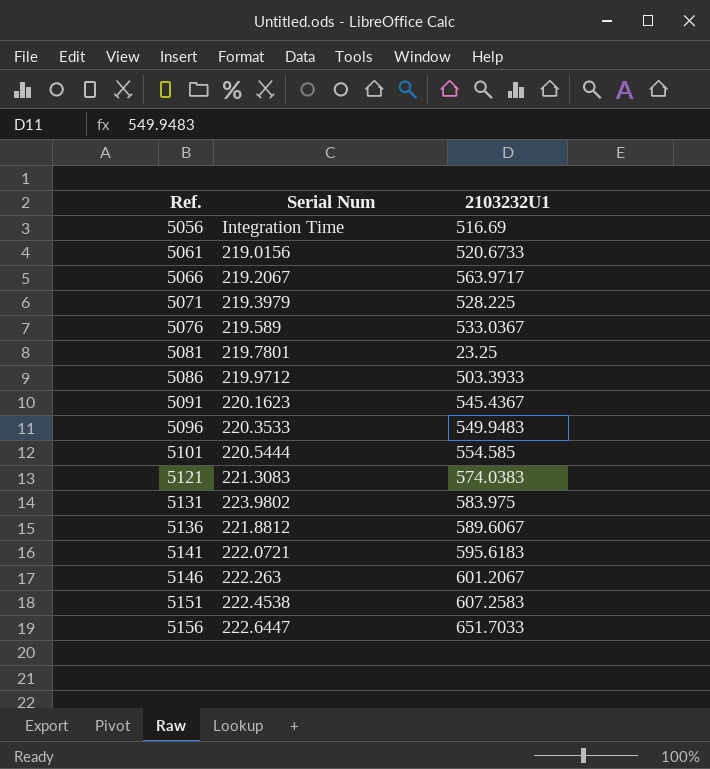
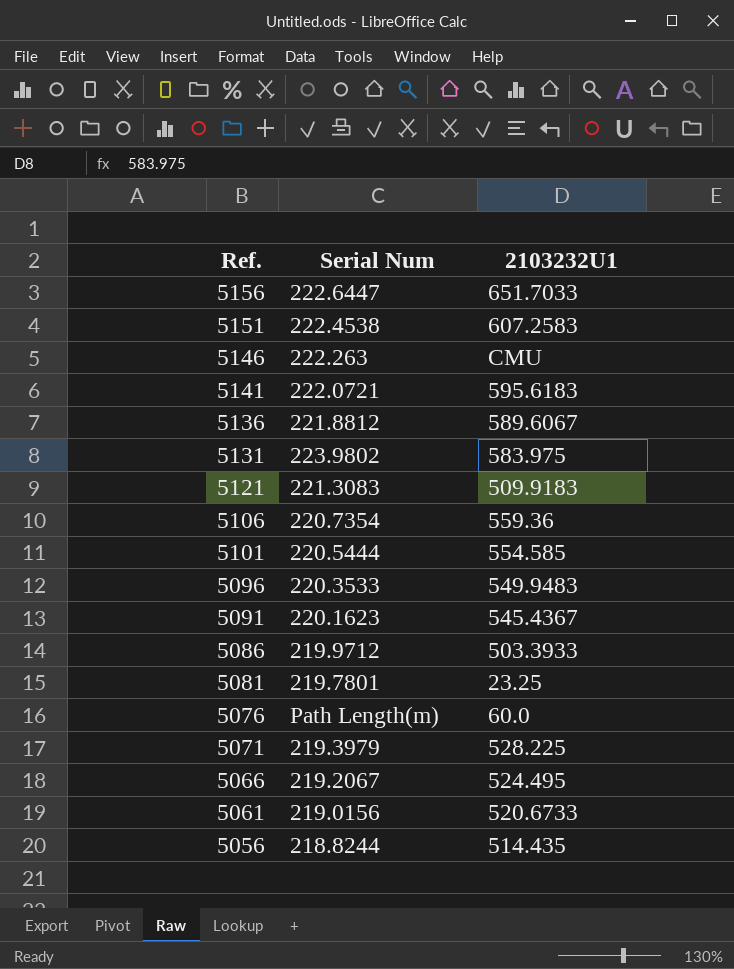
row order: Ref. ascending -> Ref. descending
5146 | 2103232U1: 601.2067 -> CMU
5121 | 2103232U1: 574.0383 -> 509.9183
row 5106: none -> 220.7354 | 559.36
5076 | Serial Num: 219.589 -> Path Length(m)
5076 | 2103232U1: 533.0367 -> 60.0
5066 | 2103232U1: 563.9717 -> 524.495
5056 | Serial Num: Integration Time -> 218.8244
5056 | 2103232U1: 516.69 -> 514.435

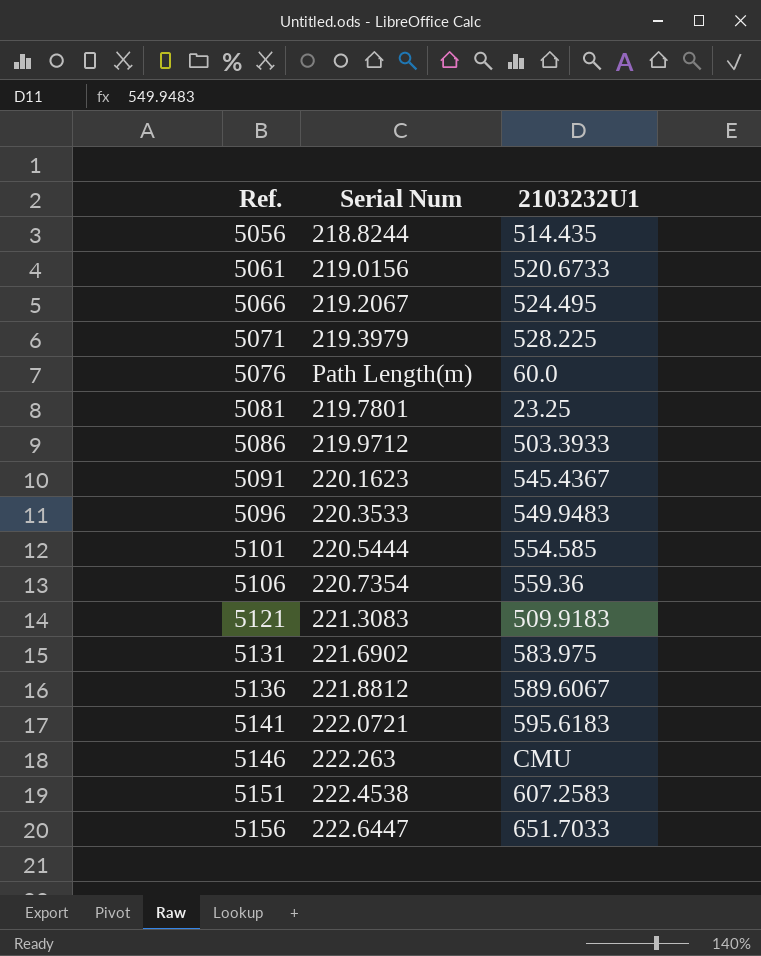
row order: Ref. descending -> Ref. ascending
5131 | Serial Num: 223.9802 -> 221.6902

